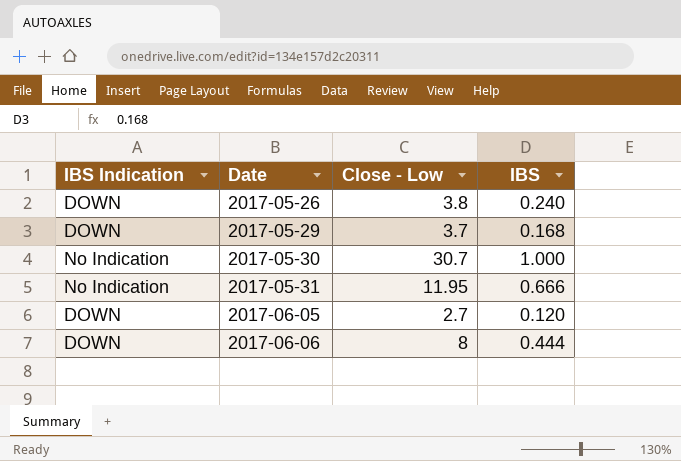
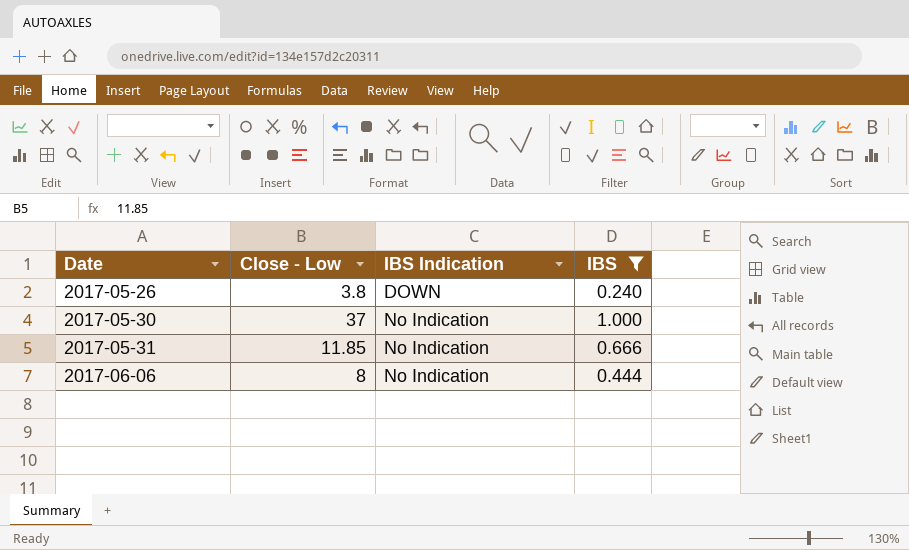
filter: none -> IBS >= 0.240
column IBS Indication | position: 1 -> 3
2017-05-30 | Close - Low: 30.7 -> 37
2017-05-31 | Close - Low: 11.95 -> 11.85
2017-06-06 | IBS Indication: DOWN -> No Indication

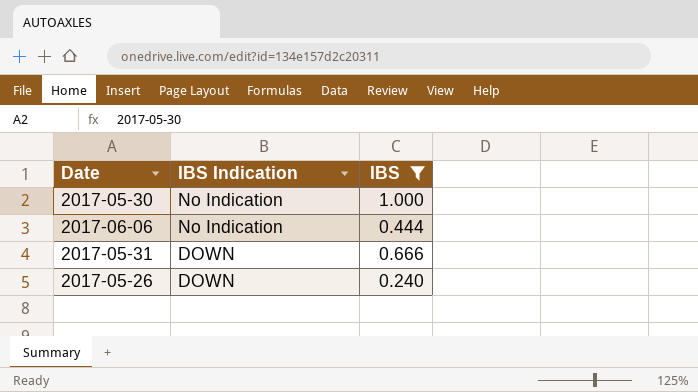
row order: Date ascending -> IBS Indication descending
column Close - Low | position: 2 -> none
2017-05-31 | IBS Indication: No Indication -> DOWN

